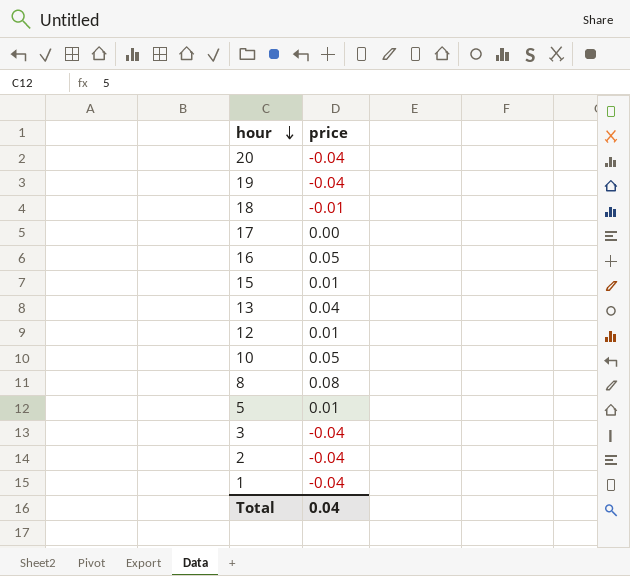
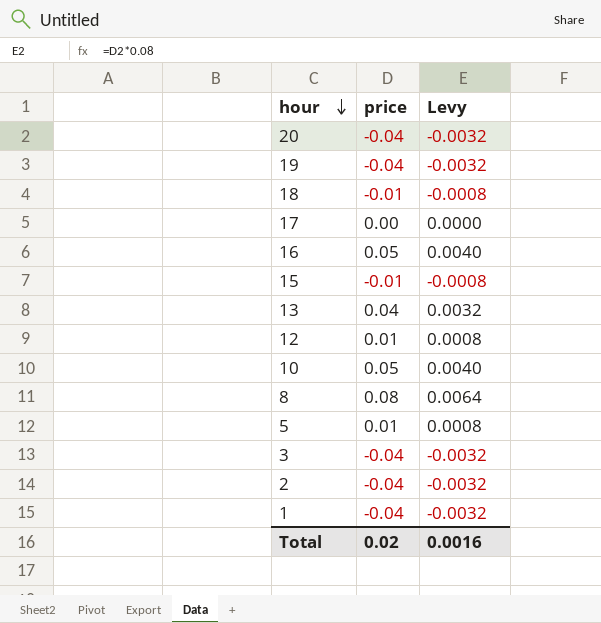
column Levy | formula: none -> [price] * 0.08
15 | price: 0.01 -> -0.01
Total | price: 0.04 -> 0.02

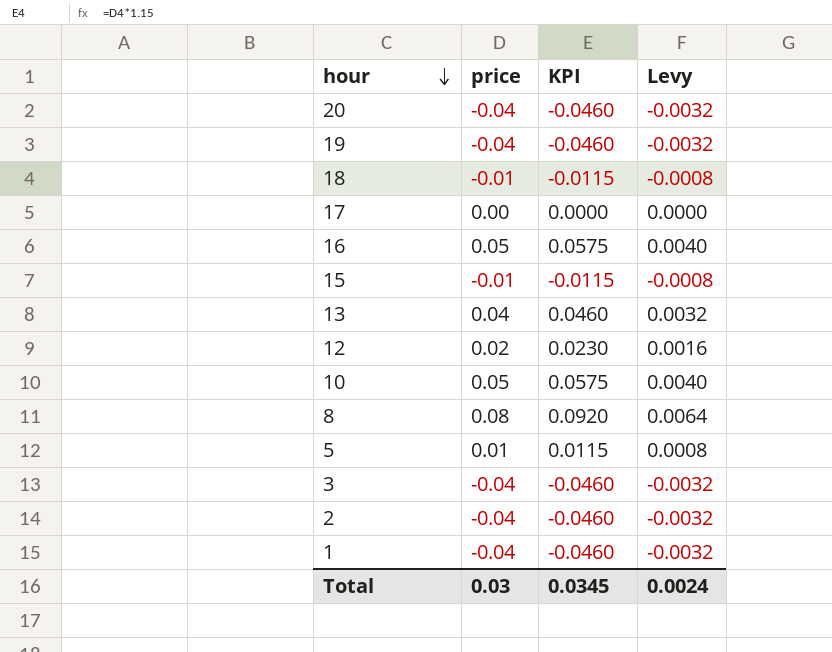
column KPI | formula: none -> [price] * 1.15
12 | price: 0.01 -> 0.02
12 | Levy: 0.0008 -> 0.0016
Total | price: 0.02 -> 0.03
Total | Levy: 0.0016 -> 0.0024

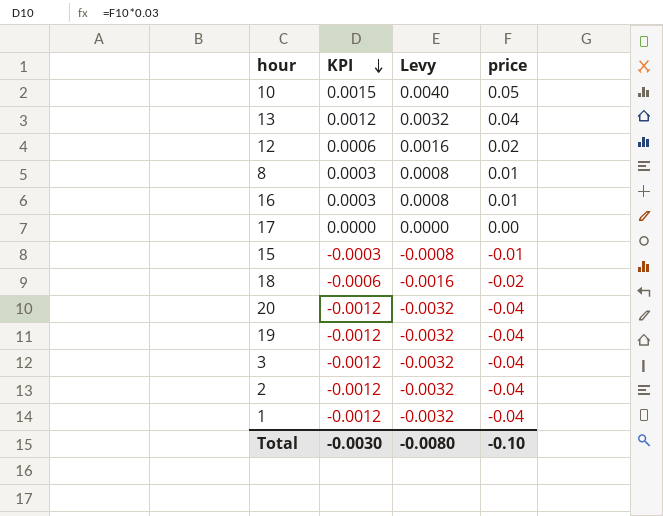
row order: hour descending -> KPI descending
column KPI | formula: [price] * 1.15 -> [price] * 0.03
column price | position: 2 -> 4
row 5: 0.01 | 0.0115 | 0.0008 -> none
8 | Levy: 0.0064 -> 0.0008
8 | price: 0.08 -> 0.01
16 | Levy: 0.0040 -> 0.0008
16 | price: 0.05 -> 0.01
18 | Levy: -0.0008 -> -0.0016
18 | price: -0.01 -> -0.02
Total | KPI: 0.0345 -> -0.0030
Total | Levy: 0.0024 -> -0.0080
Total | price: 0.03 -> -0.10

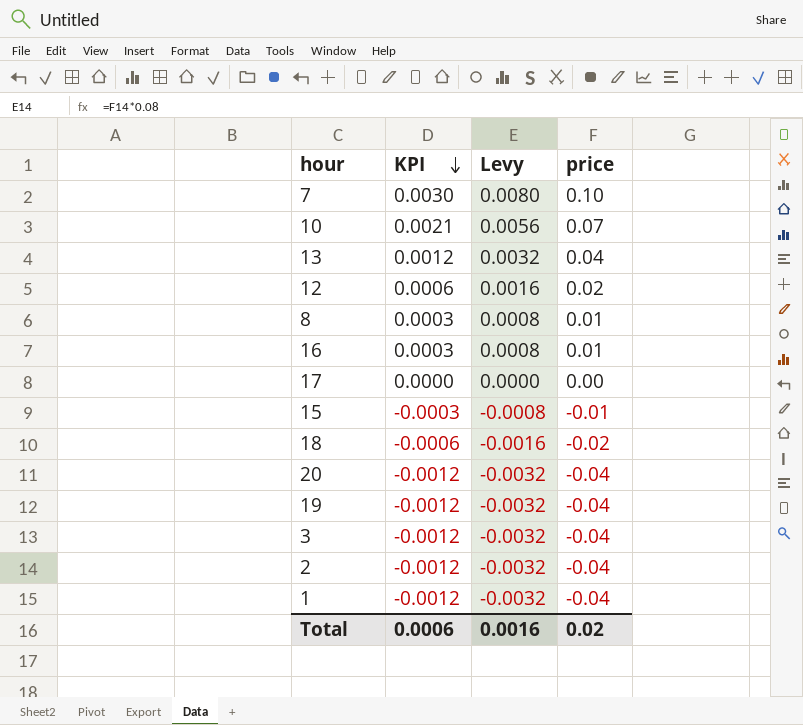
row 7: none -> 0.0030 | 0.0080 | 0.10
10 | KPI: 0.0015 -> 0.0021
10 | Levy: 0.0040 -> 0.0056
10 | price: 0.05 -> 0.07
Total | KPI: -0.0030 -> 0.0006
Total | Levy: -0.0080 -> 0.0016
Total | price: -0.10 -> 0.02

